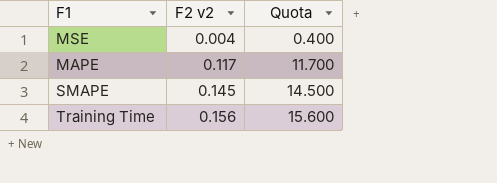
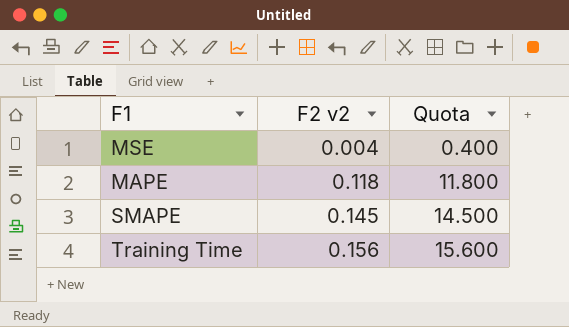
MAPE | F2 v2: 0.117 -> 0.118
MAPE | Quota: 11.700 -> 11.800

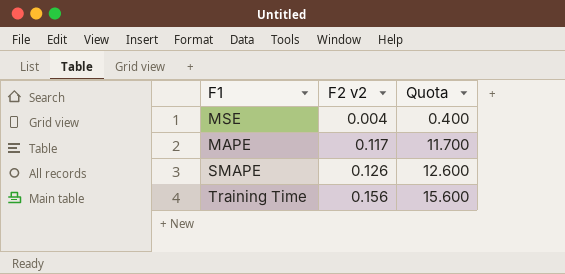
MAPE | F2 v2: 0.118 -> 0.117
MAPE | Quota: 11.800 -> 11.700
SMAPE | F2 v2: 0.145 -> 0.126
SMAPE | Quota: 14.500 -> 12.600

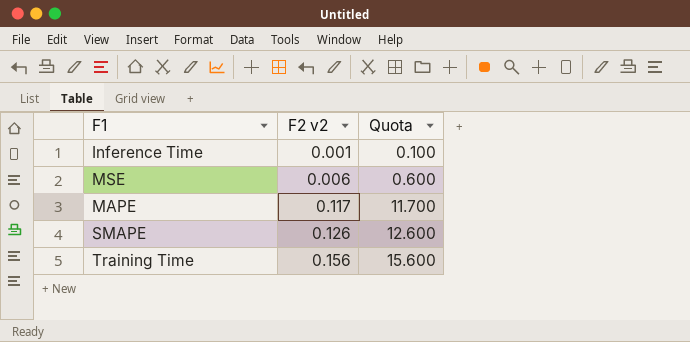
row Inference Time: none -> 0.001 | 0.100
MSE | F2 v2: 0.004 -> 0.006
MSE | Quota: 0.400 -> 0.600

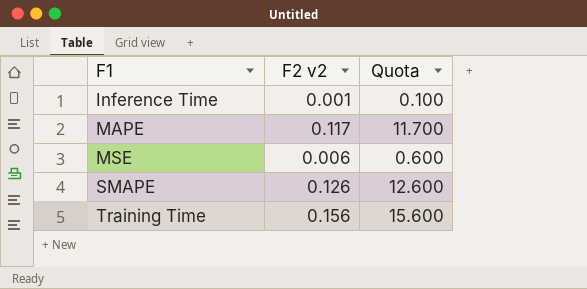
row order: F2 v2 ascending -> F1 ascending

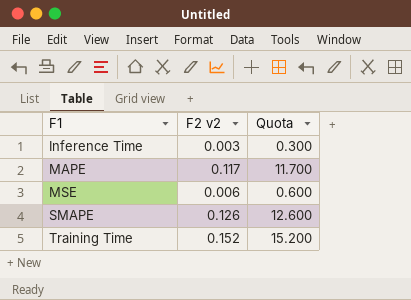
Inference Time | F2 v2: 0.001 -> 0.003
Inference Time | Quota: 0.100 -> 0.300
Training Time | F2 v2: 0.156 -> 0.152
Training Time | Quota: 15.600 -> 15.200

